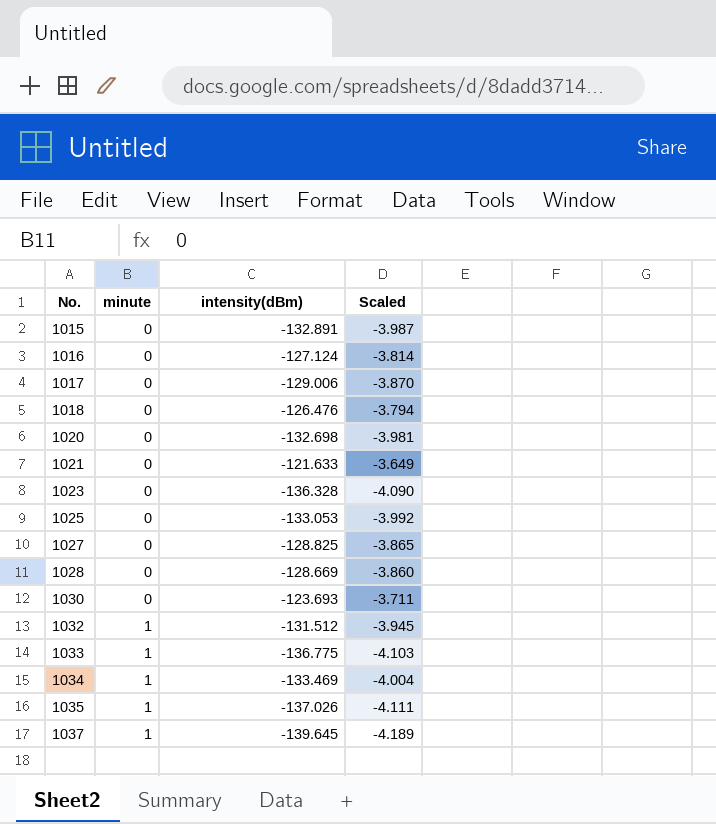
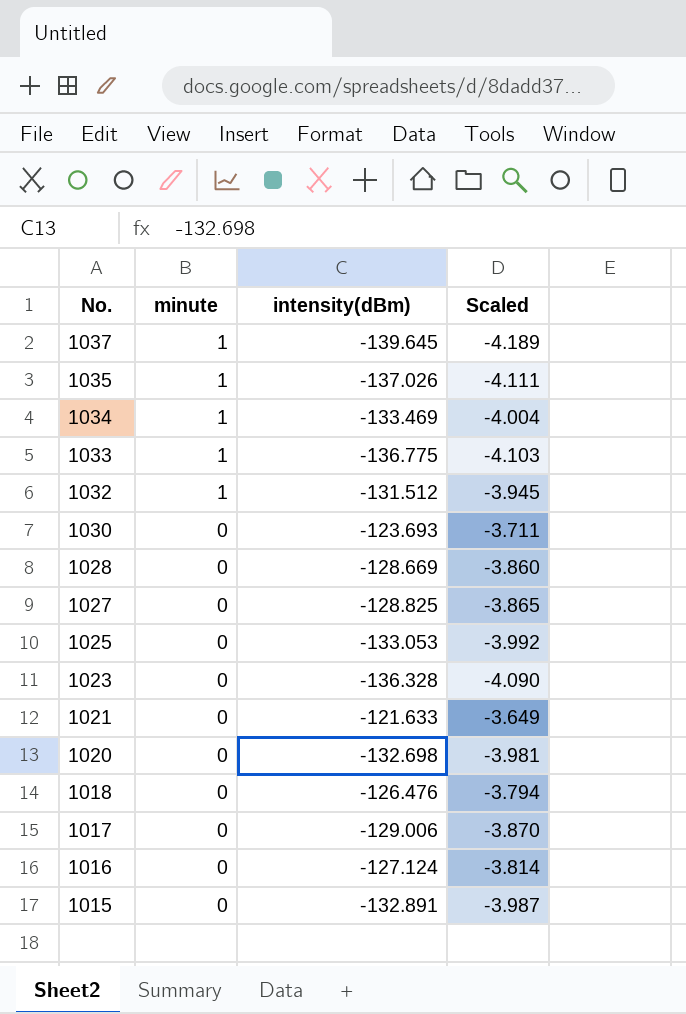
row order: No. ascending -> No. descending

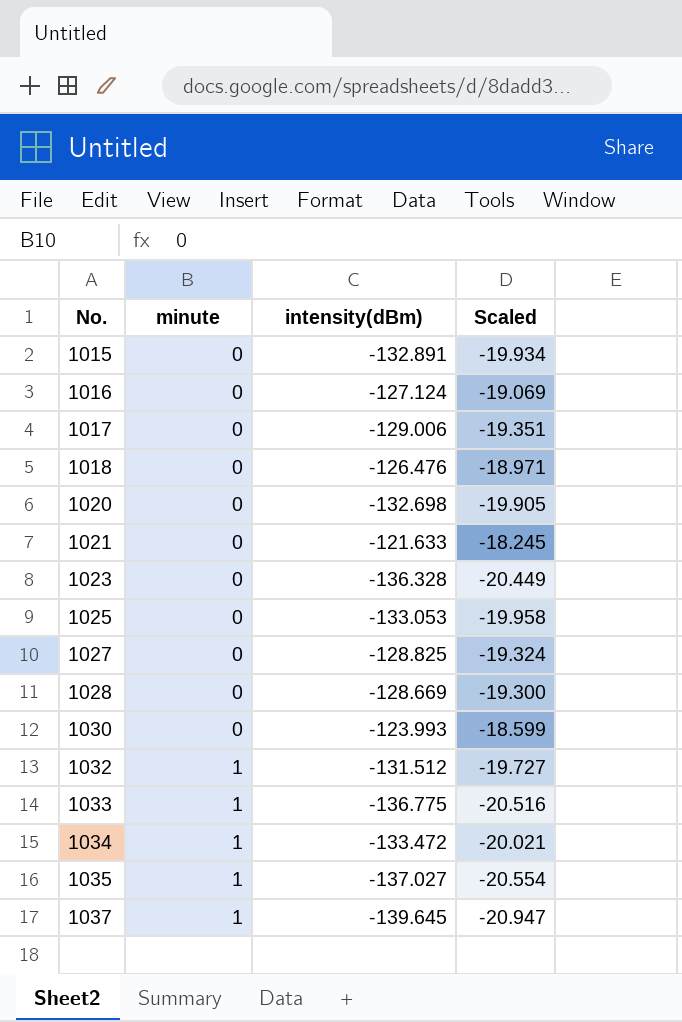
row order: No. descending -> No. ascending
column Scaled | formula: [intensity(dBm)] * 0.03 -> [intensity(dBm)] * 0.15
1030 | intensity(dBm): -123.693 -> -123.993
1034 | intensity(dBm): -133.469 -> -133.472
1035 | intensity(dBm): -137.026 -> -137.027

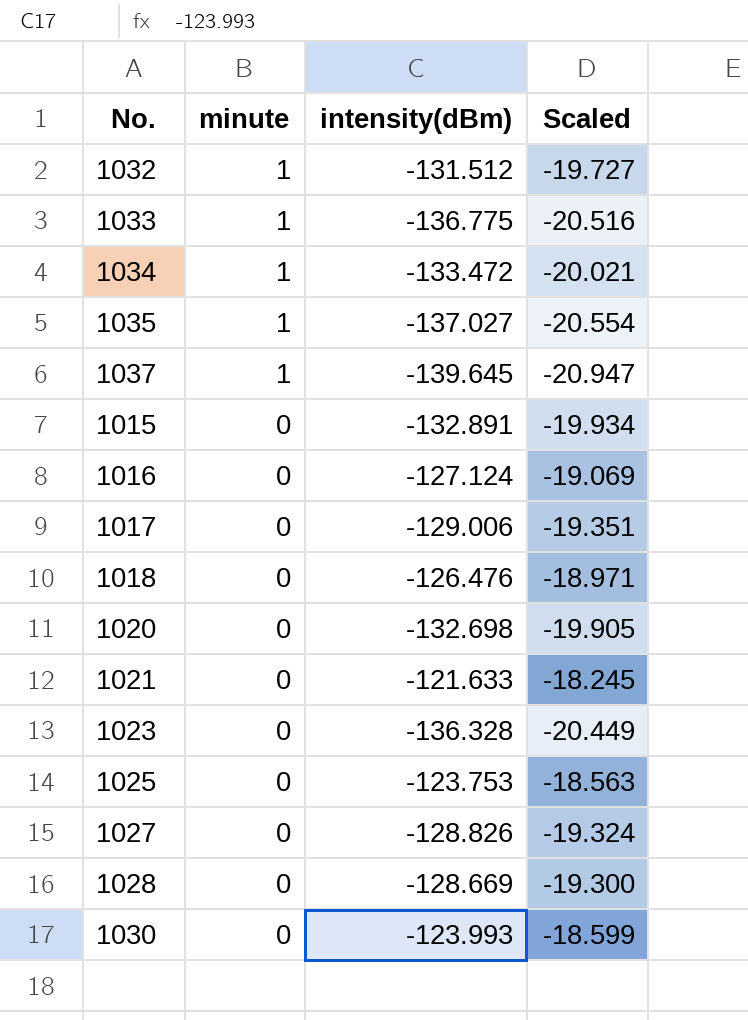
row order: No. ascending -> minute descending
1025 | intensity(dBm): -133.053 -> -123.753
1025 | Scaled: -19.958 -> -18.563
1027 | intensity(dBm): -128.825 -> -128.826

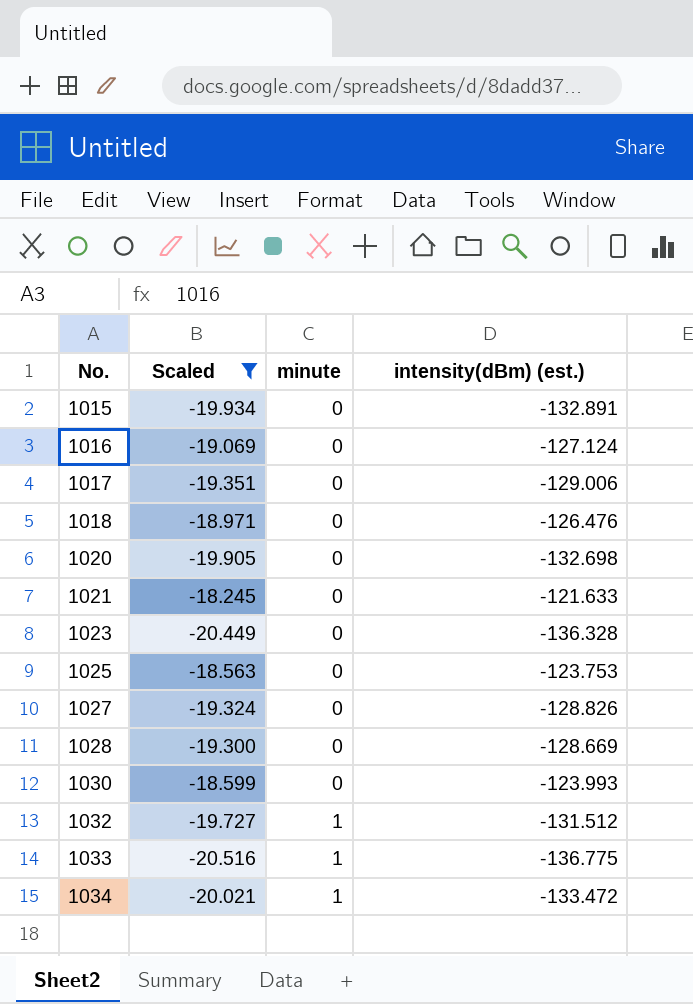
filter: none -> Scaled >= -20.516
row order: minute descending -> No. ascending
column Scaled | position: 4 -> 2
column name: intensity(dBm) -> intensity(dBm) (est.)

